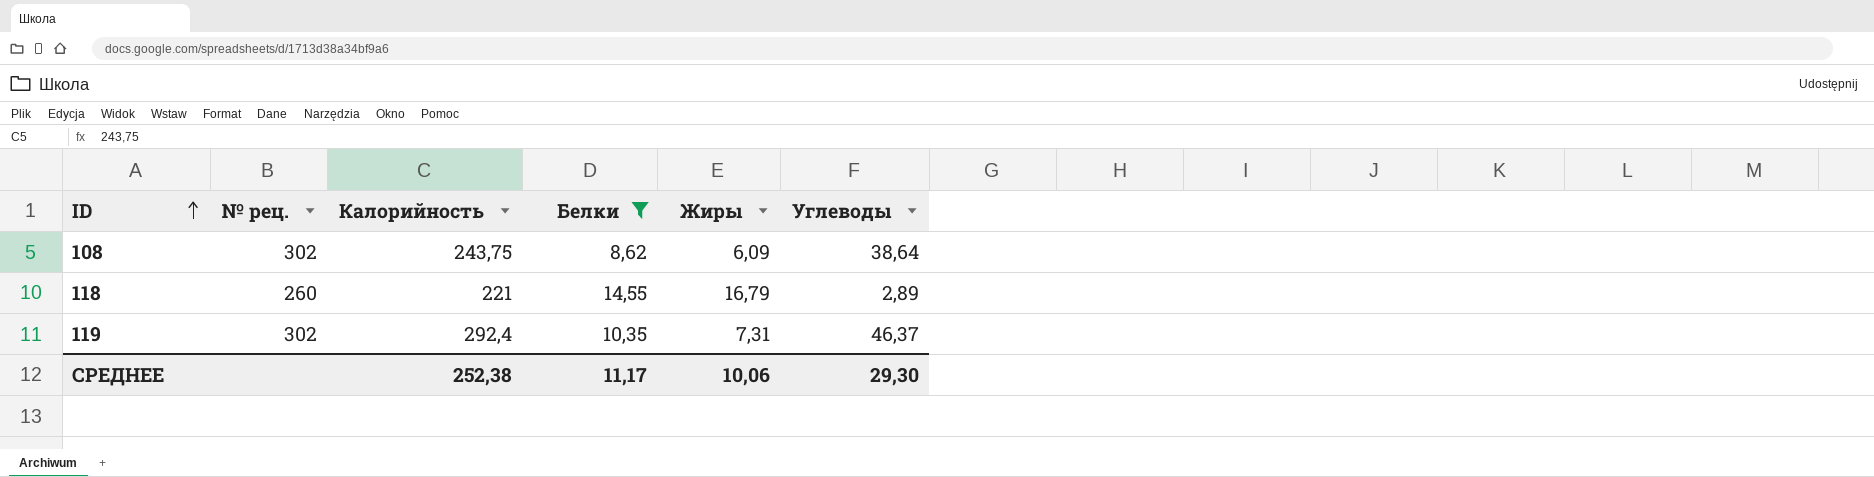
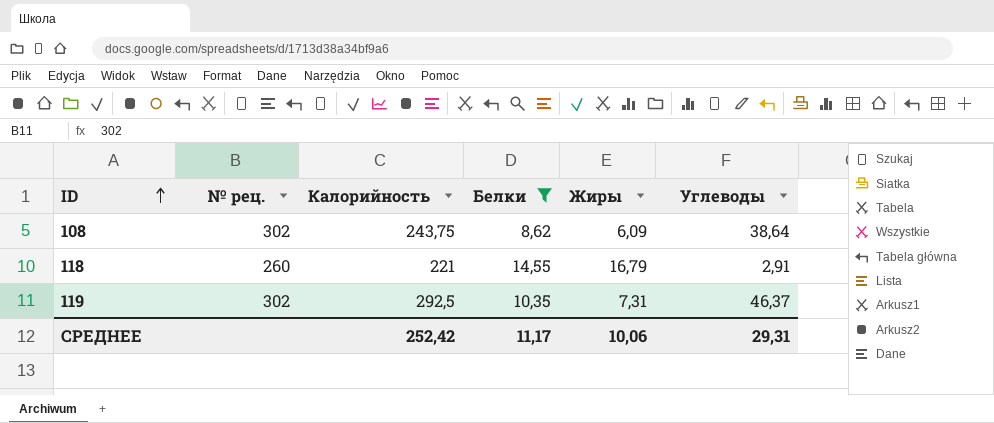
118 | Углеводы: 2,89 -> 2,91
119 | Калорийность: 292,4 -> 292,5
СРЕДНЕЕ | Калорийность: 252,38 -> 252,42
СРЕДНЕЕ | Углеводы: 29,30 -> 29,31

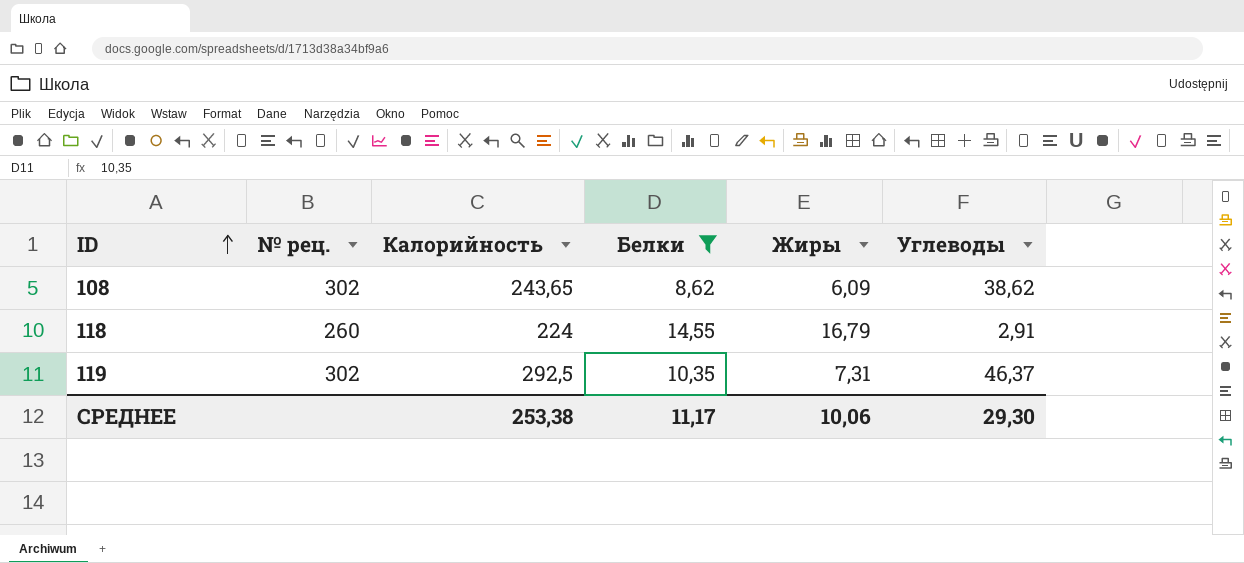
108 | Калорийность: 243,75 -> 243,65
108 | Углеводы: 38,64 -> 38,62
118 | Калорийность: 221 -> 224
СРЕДНЕЕ | Калорийность: 252,42 -> 253,38
СРЕДНЕЕ | Углеводы: 29,31 -> 29,30

